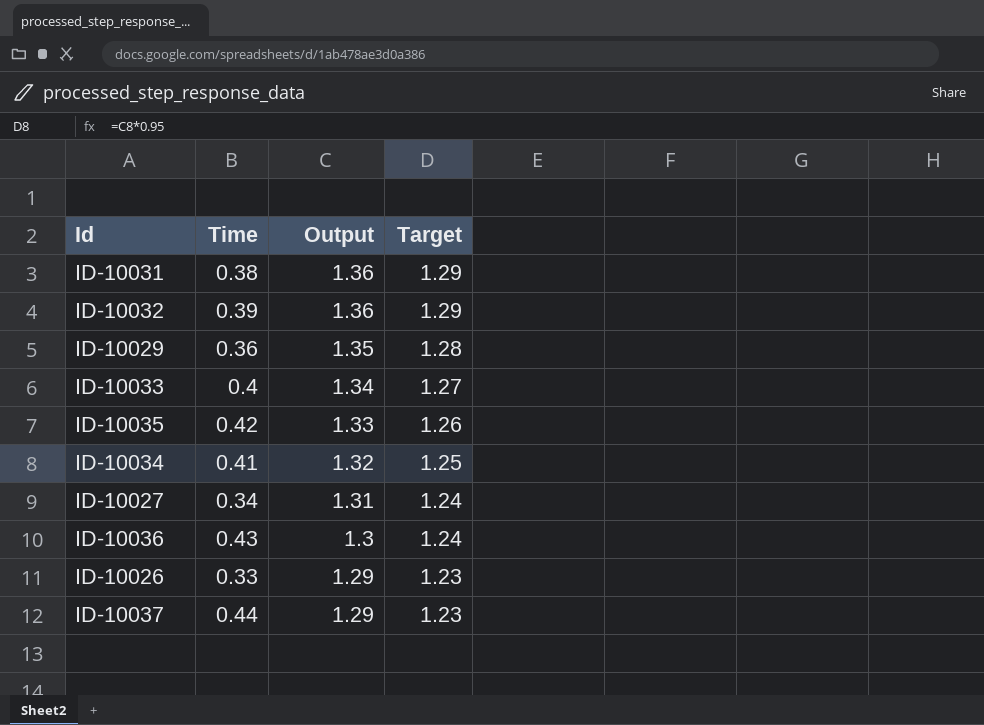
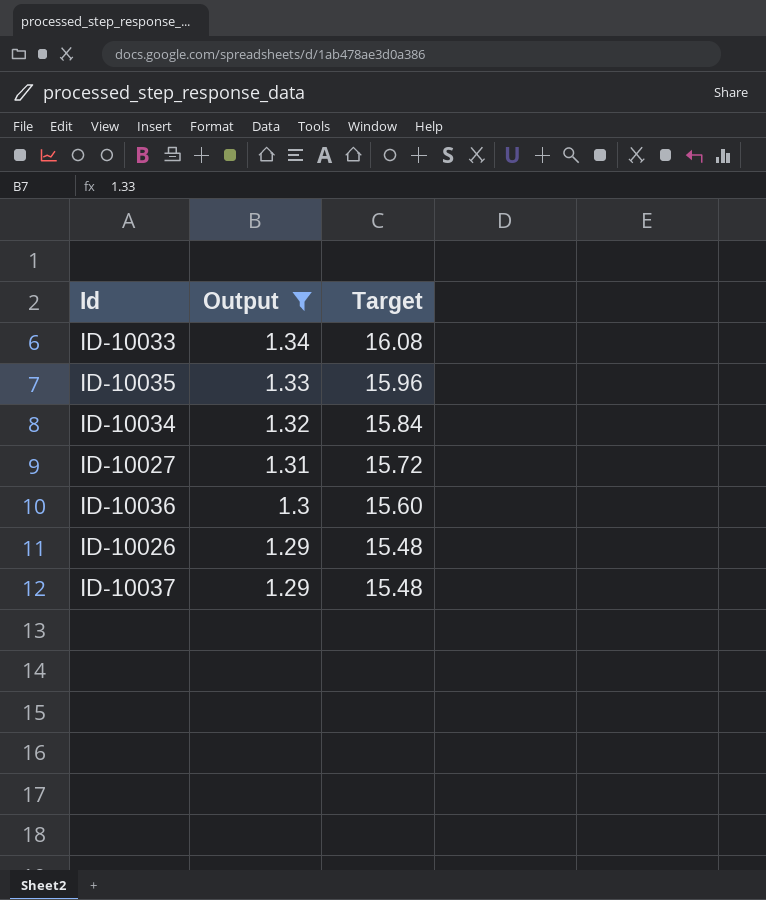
filter: none -> Output <= 1.34
column Time | position: 2 -> none
column Target | formula: [Output] * 0.95 -> [Output] * 12

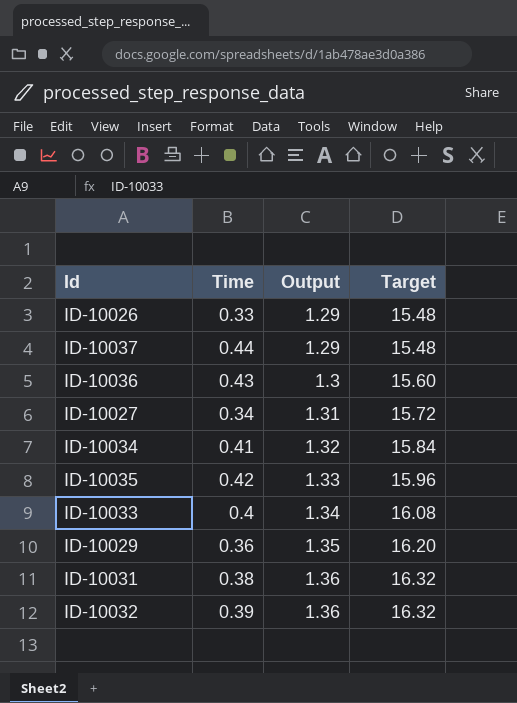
filter: Output <= 1.34 -> none
row order: Output descending -> Output ascending
column Time | position: none -> 2

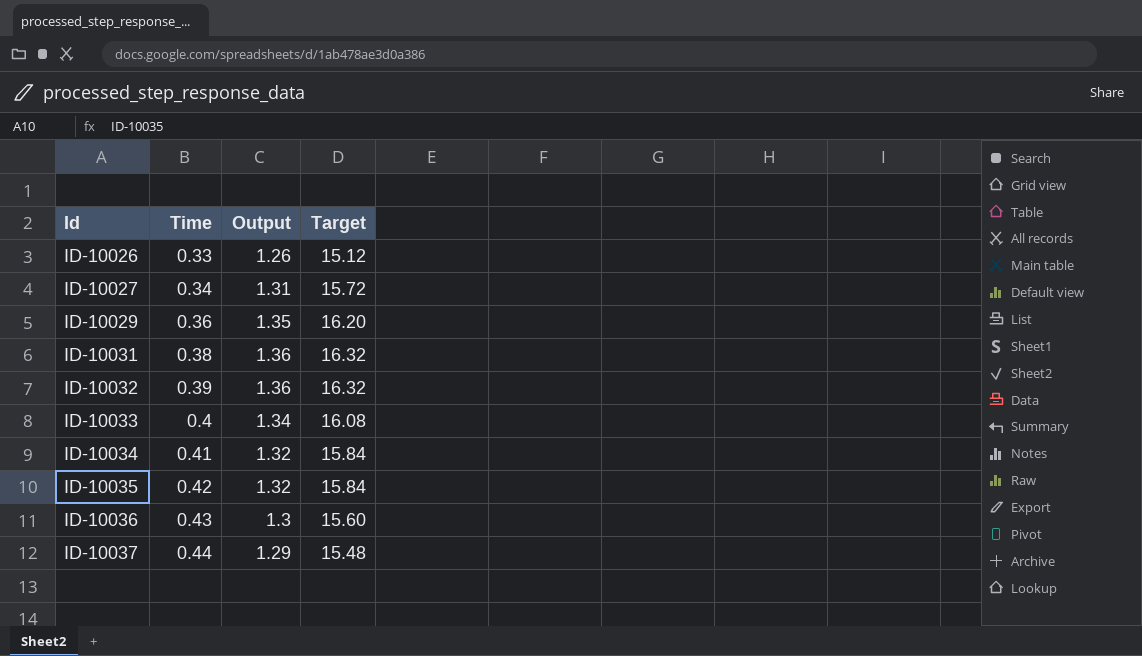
row order: Output ascending -> Id ascending
ID-10026 | Output: 1.29 -> 1.26
ID-10026 | Target: 15.48 -> 15.12
ID-10035 | Output: 1.33 -> 1.32
ID-10035 | Target: 15.96 -> 15.84

